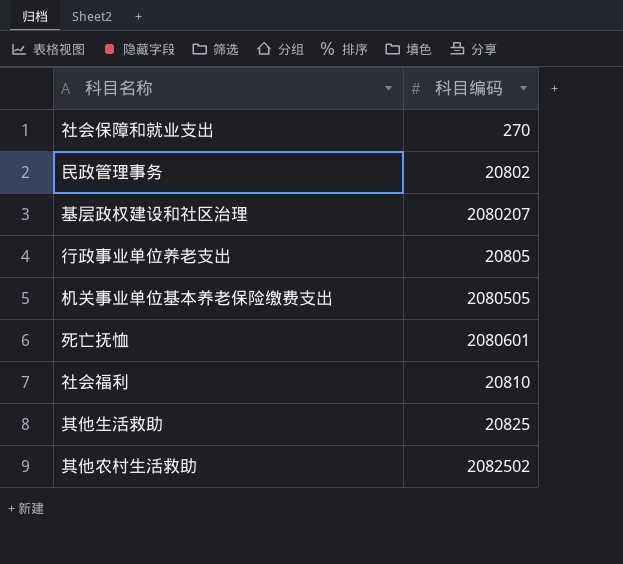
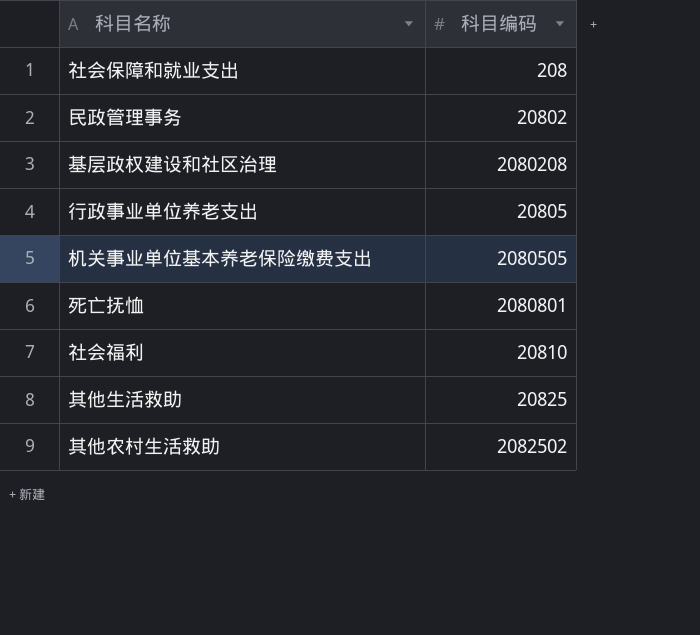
社会保障和就业支出 | 科目编码: 270 -> 208
基层政权建设和社区治理 | 科目编码: 2080207 -> 2080208
死亡抚恤 | 科目编码: 2080601 -> 2080801

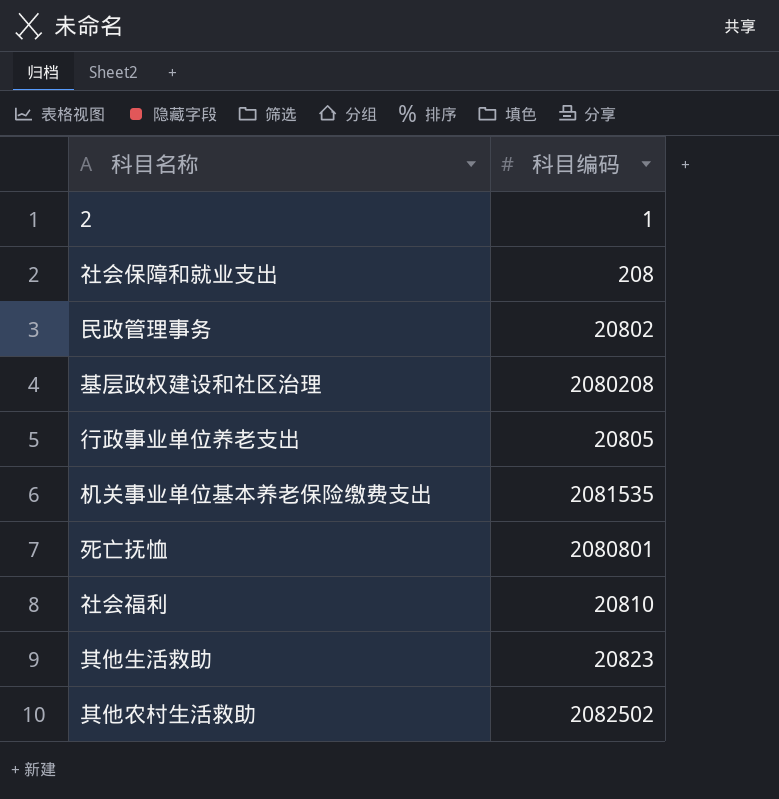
row 2: none -> 1
机关事业单位基本养老保险缴费支出 | 科目编码: 2080505 -> 2081535
其他生活救助 | 科目编码: 20825 -> 20823

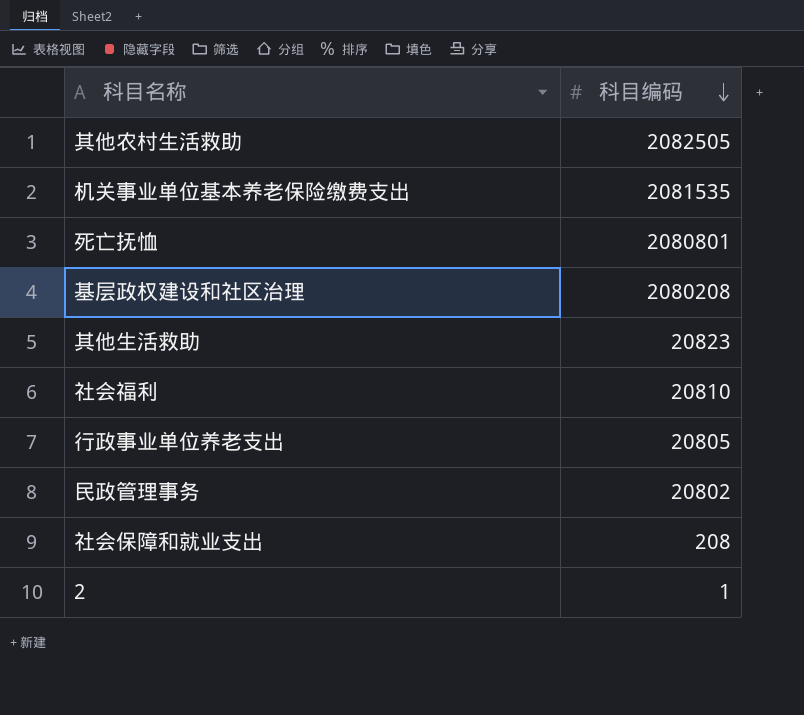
row order: none -> 科目编码 descending
其他农村生活救助 | 科目编码: 2082502 -> 2082505

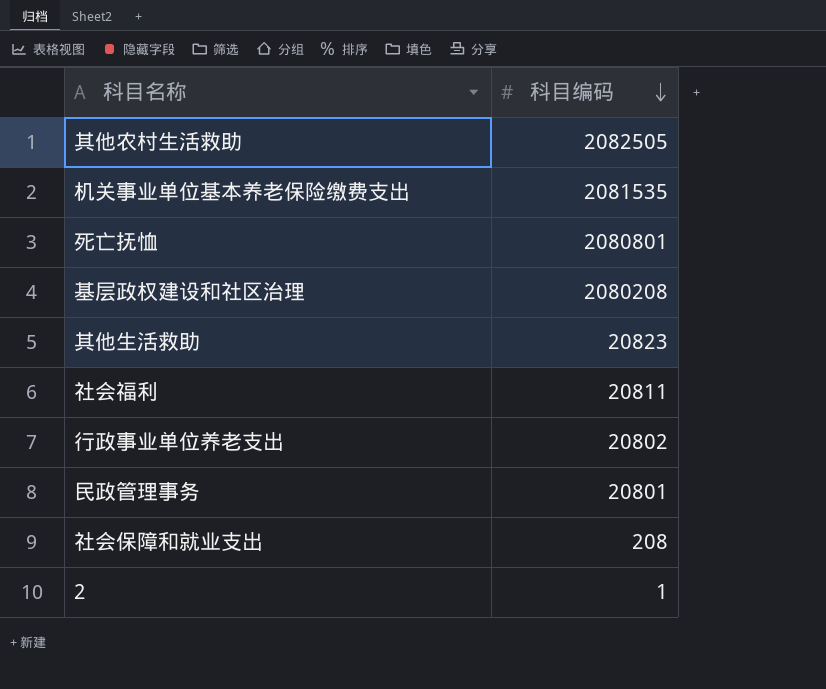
社会福利 | 科目编码: 20810 -> 20811
行政事业单位养老支出 | 科目编码: 20805 -> 20802
民政管理事务 | 科目编码: 20802 -> 20801

